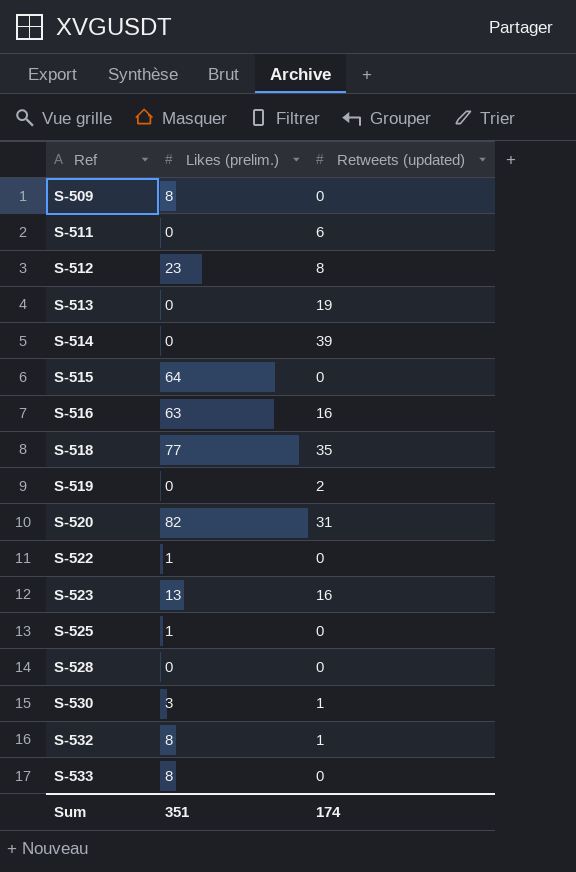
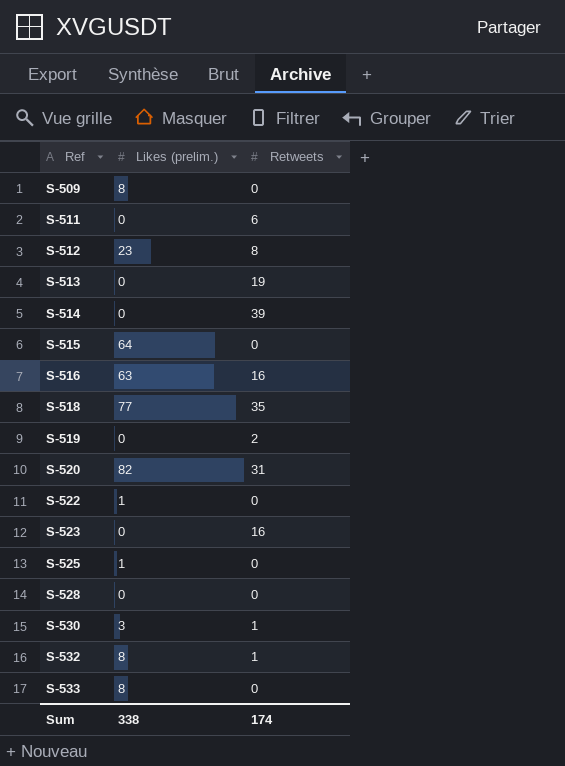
column name: Retweets (updated) -> Retweets
S-523 | Likes (prelim.): 13 -> 0
Sum | Likes (prelim.): 351 -> 338

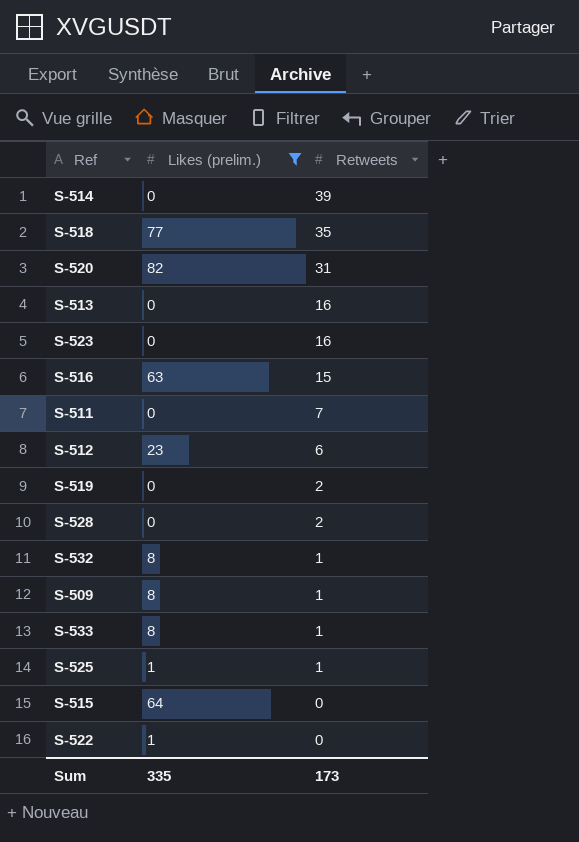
filter: none -> Likes (prelim.) != 3
row order: Ref ascending -> Retweets descending
S-513 | Retweets: 19 -> 16
S-516 | Retweets: 16 -> 15
S-511 | Retweets: 6 -> 7
S-512 | Retweets: 8 -> 6
S-528 | Retweets: 0 -> 2
S-509 | Retweets: 0 -> 1
S-533 | Retweets: 0 -> 1
S-525 | Retweets: 0 -> 1
Sum | Likes (prelim.): 338 -> 335
Sum | Retweets: 174 -> 173

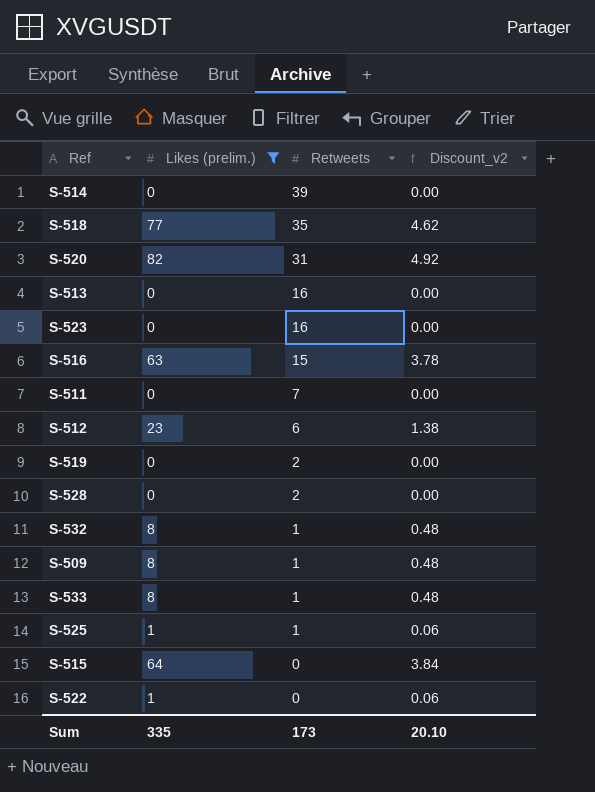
column Discount_v2 | formula: none -> [Likes (prelim.)] * 0.06

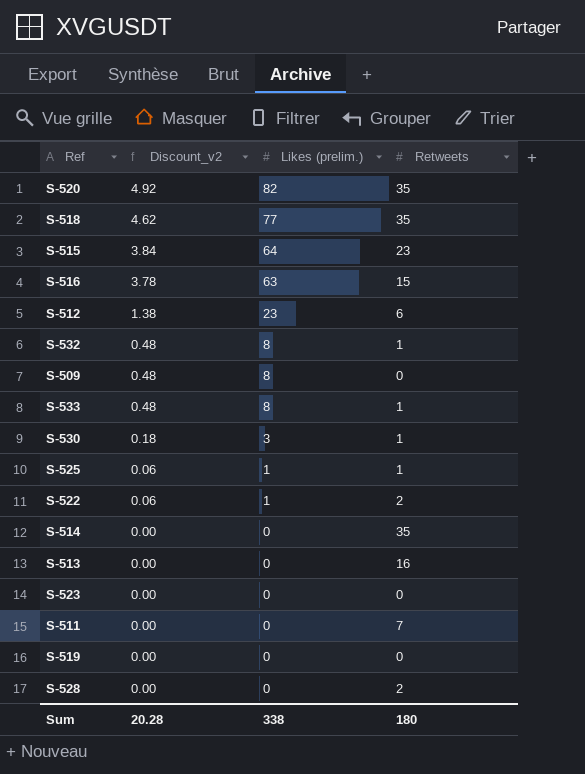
filter: Likes (prelim.) != 3 -> none
row order: Retweets descending -> Discount_v2 descending
column Discount_v2 | position: 4 -> 2
S-520 | Retweets: 31 -> 35
S-515 | Retweets: 0 -> 23
S-509 | Retweets: 1 -> 0
S-522 | Retweets: 0 -> 2
S-514 | Retweets: 39 -> 35
S-523 | Retweets: 16 -> 0
S-519 | Retweets: 2 -> 0
Sum | Discount_v2: 20.10 -> 20.28
Sum | Likes (prelim.): 335 -> 338
Sum | Retweets: 173 -> 180

